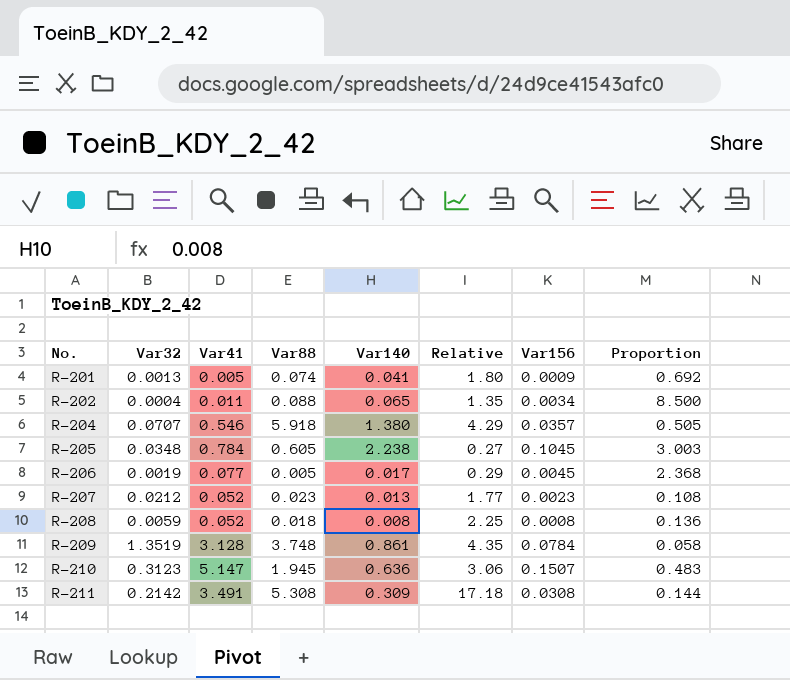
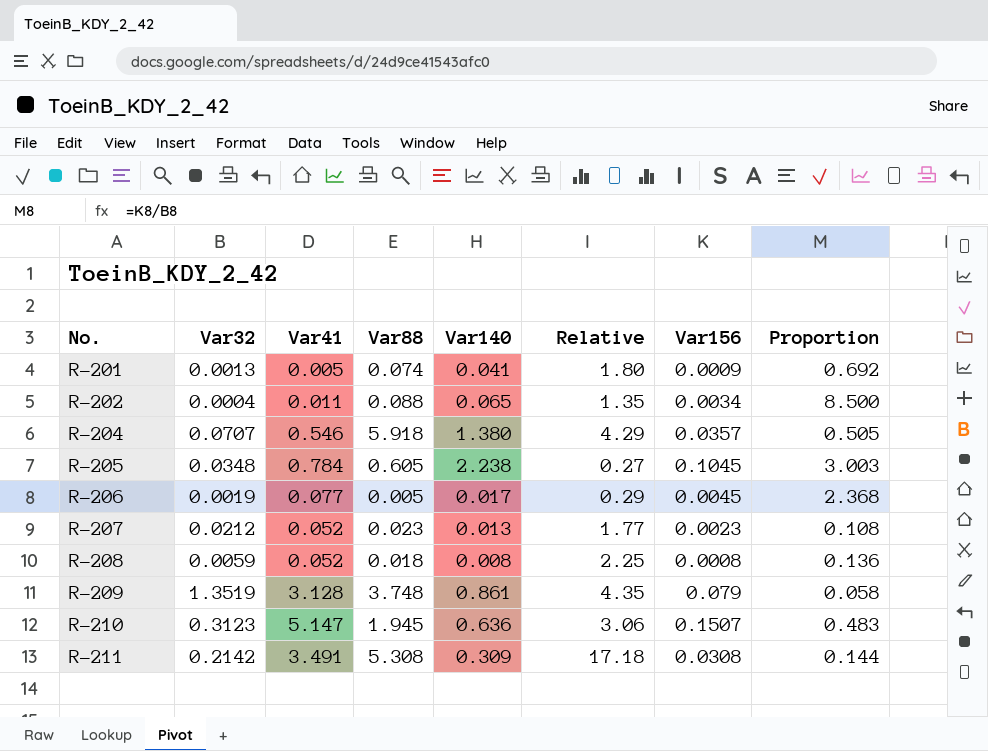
R-209 | Var156: 0.0784 -> 0.079

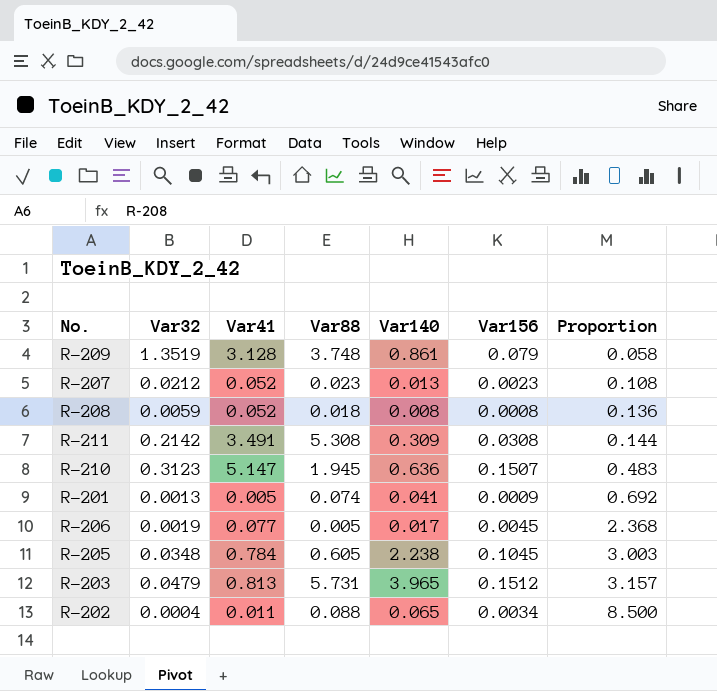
row order: No. ascending -> Proportion ascending
column Relative | formula: [Var88] / [Var140] -> none
row R-204: 0.0707 | 0.546 | 5.918 | 1.380 | 4.29 | 0.0357 | 0.505 -> none
row R-203: none -> 0.0479 | 0.813 | 5.731 | 3.965 | 0.1512 | 3.157

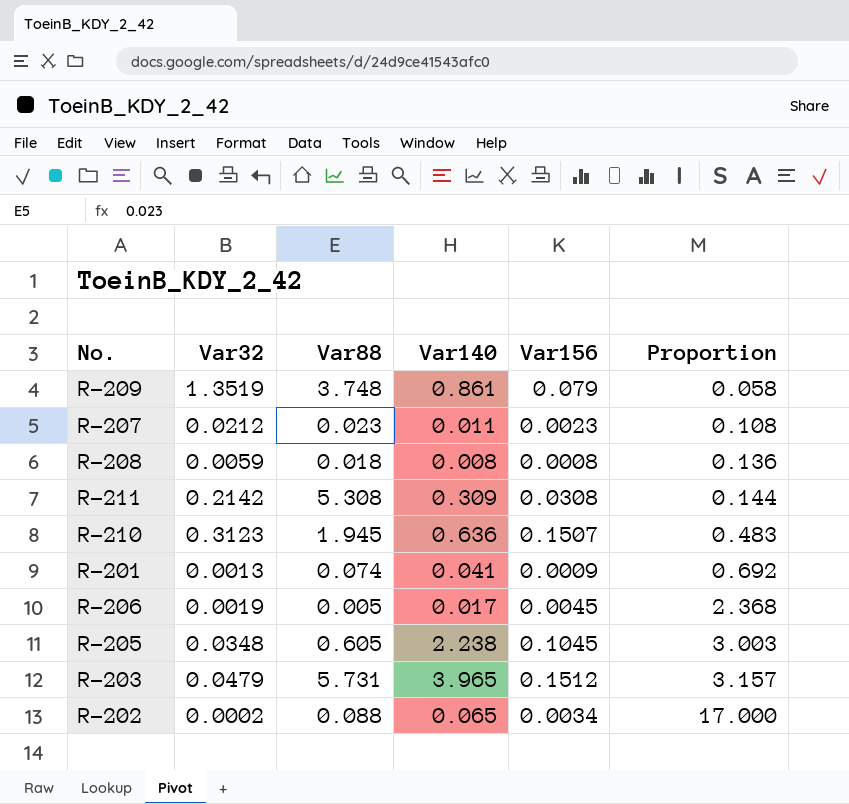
column Var41 | position: 3 -> none
R-207 | Var140: 0.013 -> 0.011
R-202 | Var32: 0.0004 -> 0.0002
R-202 | Proportion: 8.500 -> 17.000

